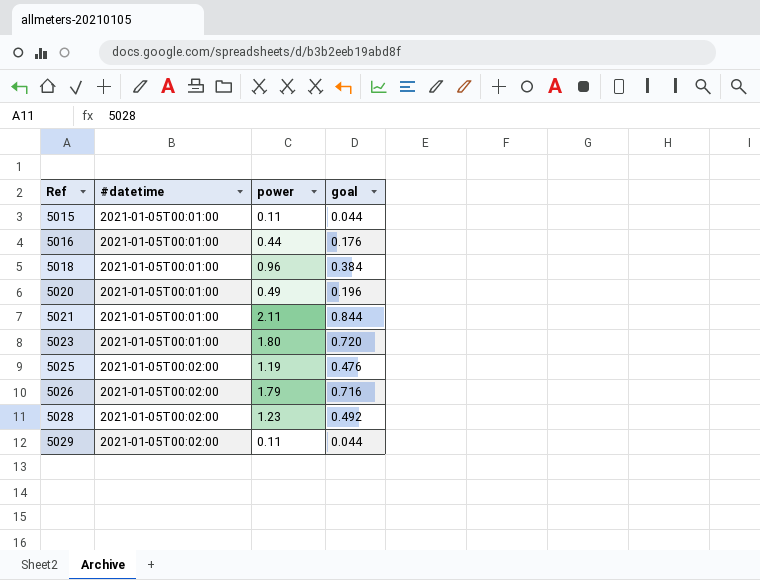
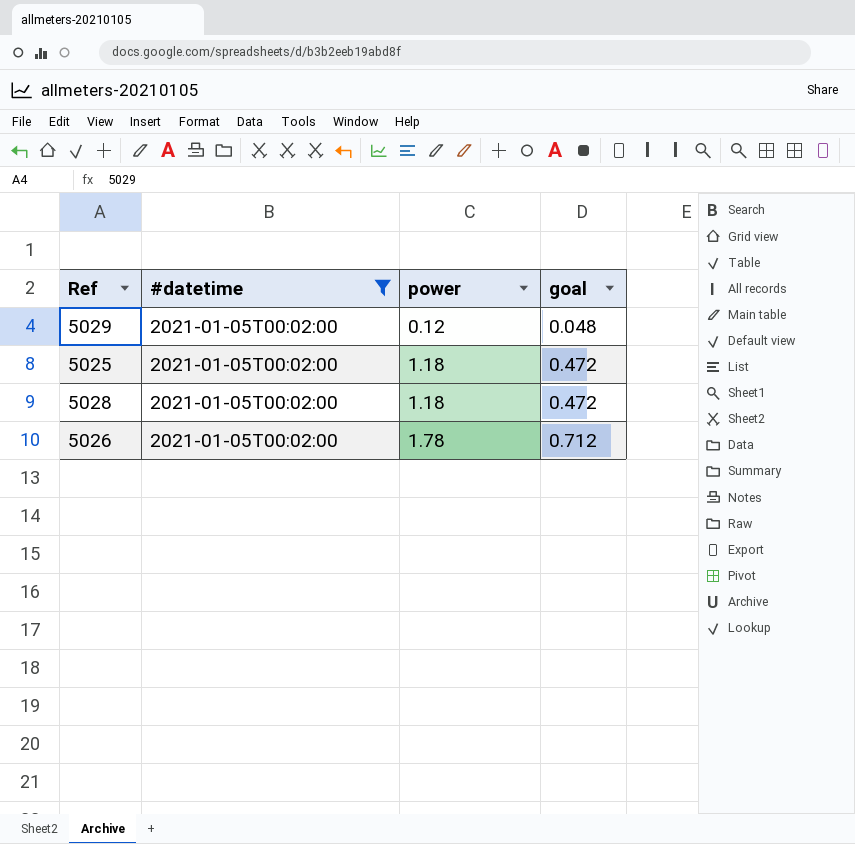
filter: none -> #datetime = 2021-01-05T00:02:00
row order: Ref ascending -> power ascending
5029 | power: 0.11 -> 0.12
5029 | goal: 0.044 -> 0.048
5025 | power: 1.19 -> 1.18
5025 | goal: 0.476 -> 0.472
5028 | power: 1.23 -> 1.18
5028 | goal: 0.492 -> 0.472
5026 | power: 1.79 -> 1.78
5026 | goal: 0.716 -> 0.712

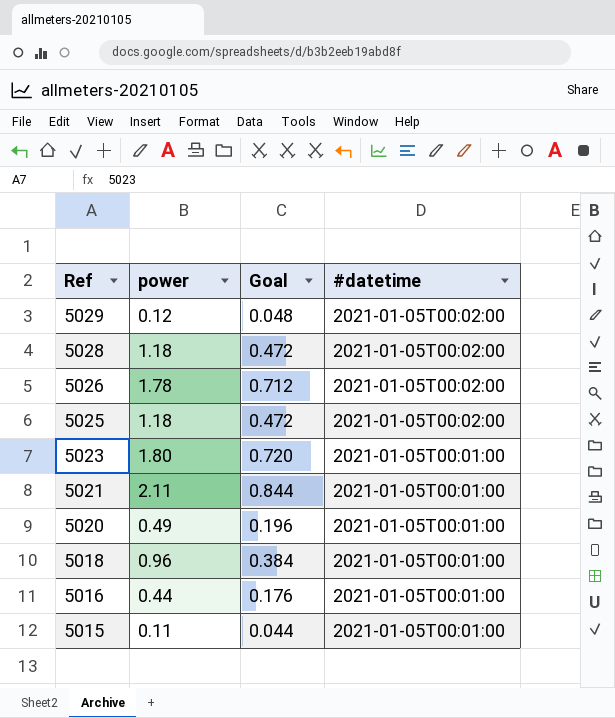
filter: #datetime = 2021-01-05T00:02:00 -> none
row order: power ascending -> Ref descending
column name: goal -> Goal
column #datetime | position: 2 -> 4

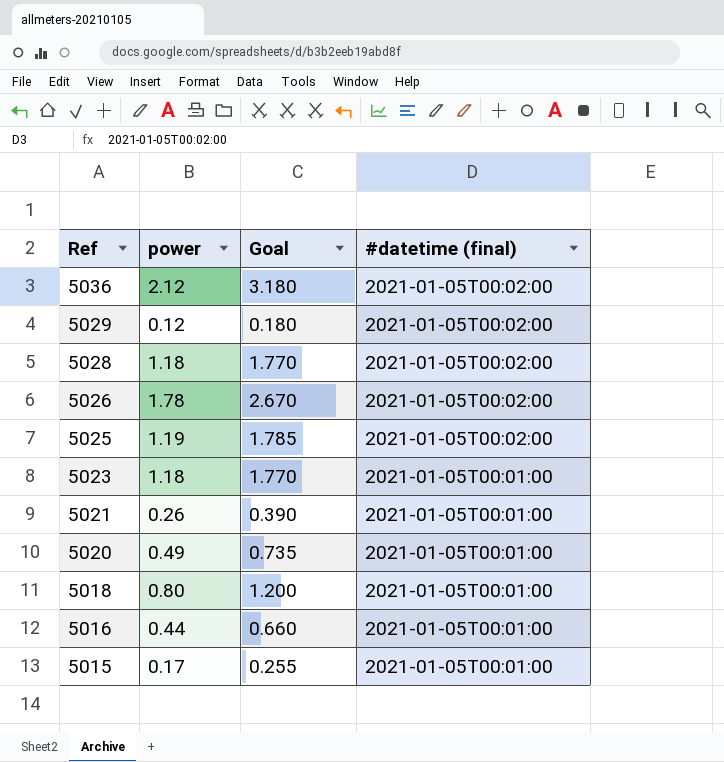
column Goal | formula: [power] * 0.4 -> [power] * 1.5
column name: #datetime -> #datetime (final)
row 5036: none -> 2.12 | 3.180 | 2021-01-05T00:02:00
5025 | power: 1.18 -> 1.19
5023 | power: 1.80 -> 1.18
5021 | power: 2.11 -> 0.26
5018 | power: 0.96 -> 0.80
5015 | power: 0.11 -> 0.17

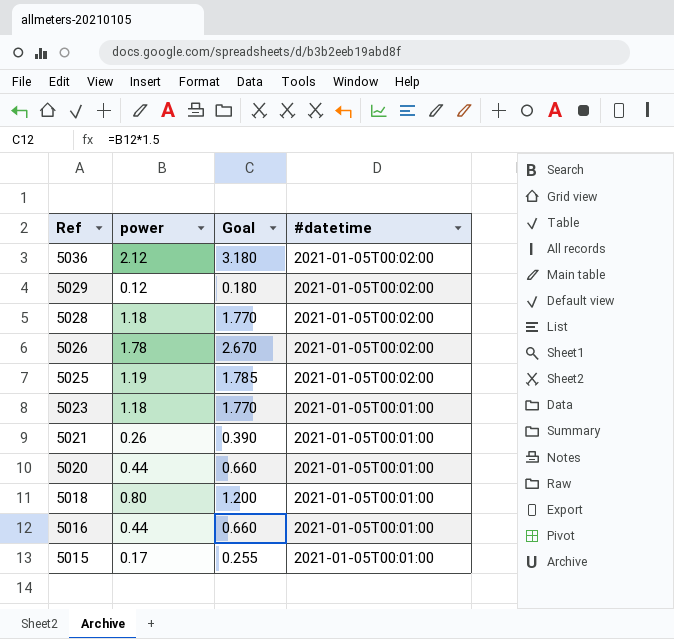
column name: #datetime (final) -> #datetime
5020 | power: 0.49 -> 0.44
5020 | Goal: 0.735 -> 0.660

